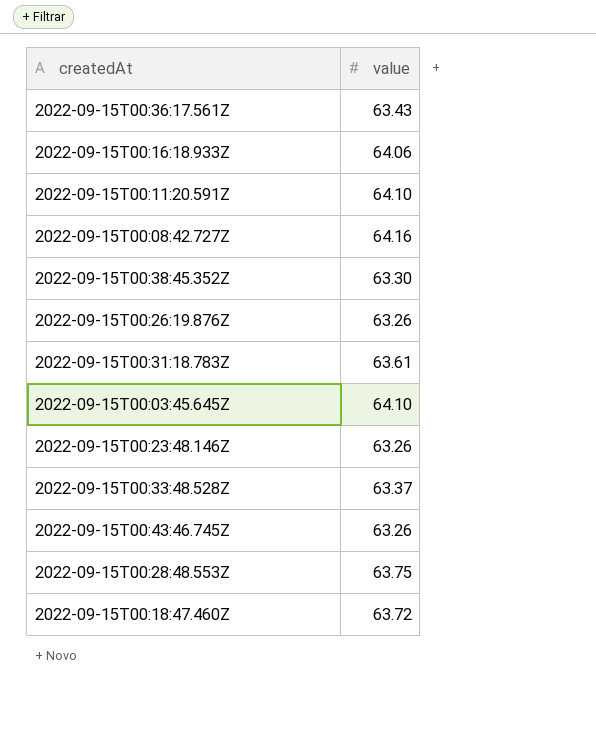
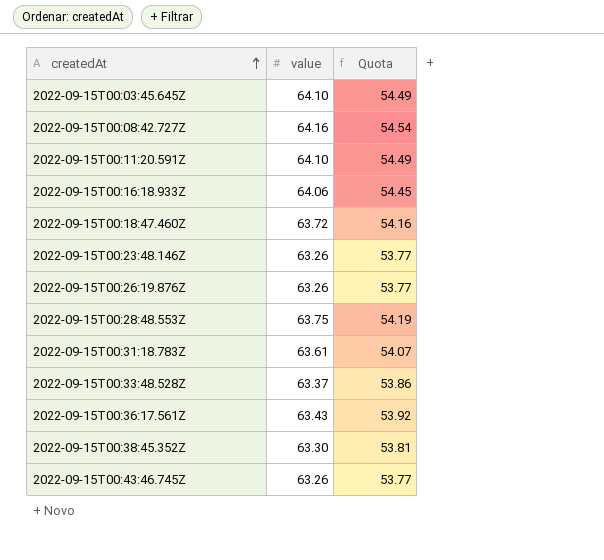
row order: none -> createdAt ascending
column Quota | formula: none -> [value] * 0.85

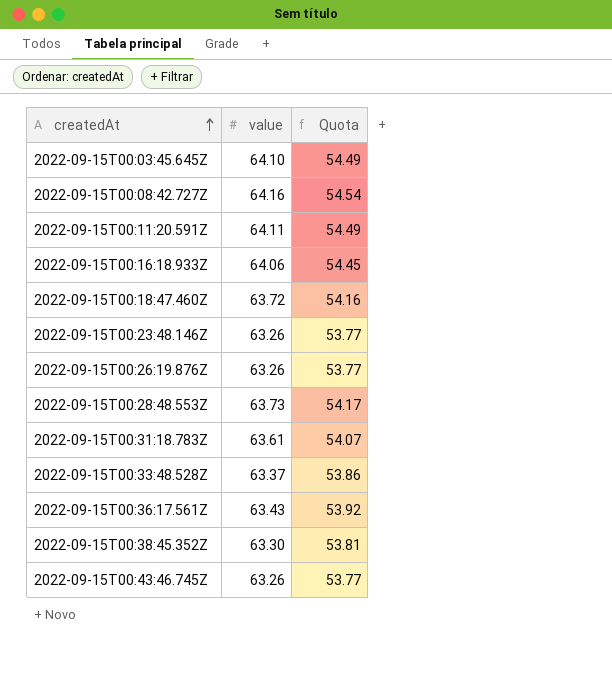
2022-09-15T00:11:20.591Z | value: 64.10 -> 64.11
2022-09-15T00:28:48.553Z | value: 63.75 -> 63.73
2022-09-15T00:28:48.553Z | Quota: 54.19 -> 54.17

